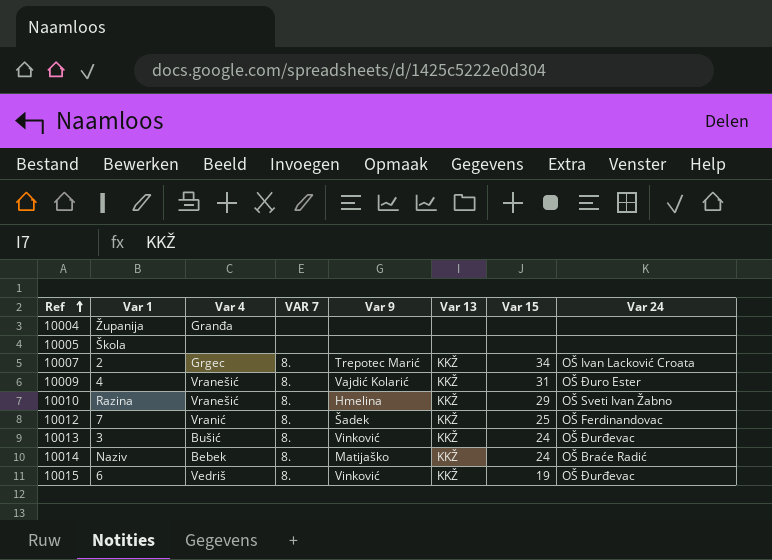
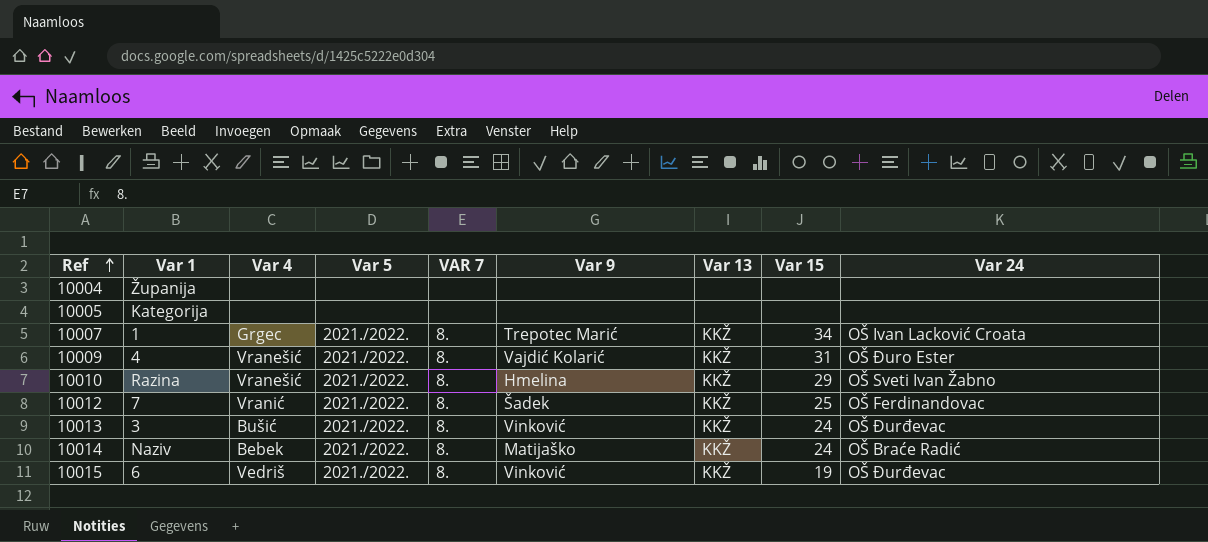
column Var 5 | position: none -> 4
10004 | Var 4: Granđa -> none
10005 | Var 1: Škola -> Kategorija
10007 | Var 1: 2 -> 1

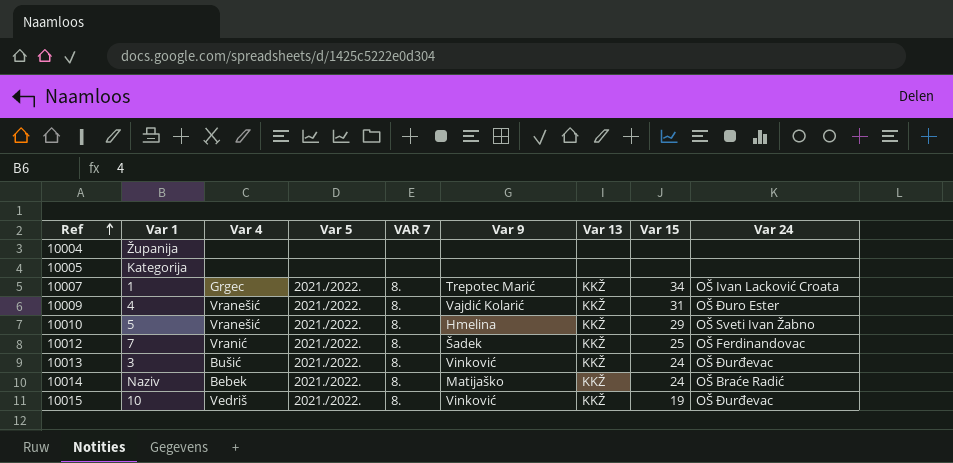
10010 | Var 1: Razina -> 5
10015 | Var 1: 6 -> 10

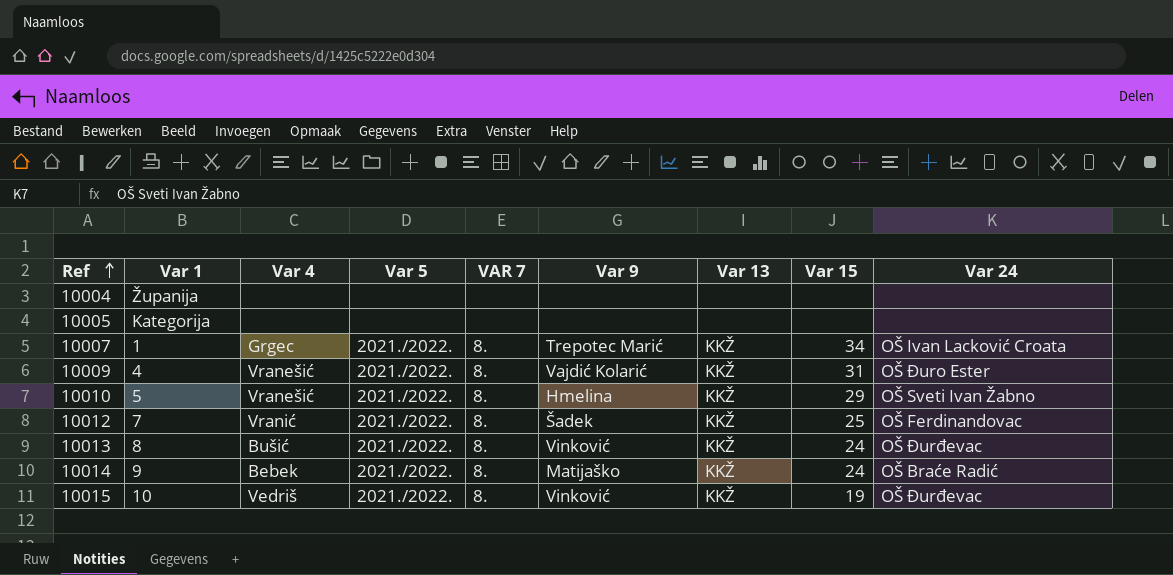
10013 | Var 1: 3 -> 8
10014 | Var 1: Naziv -> 9

